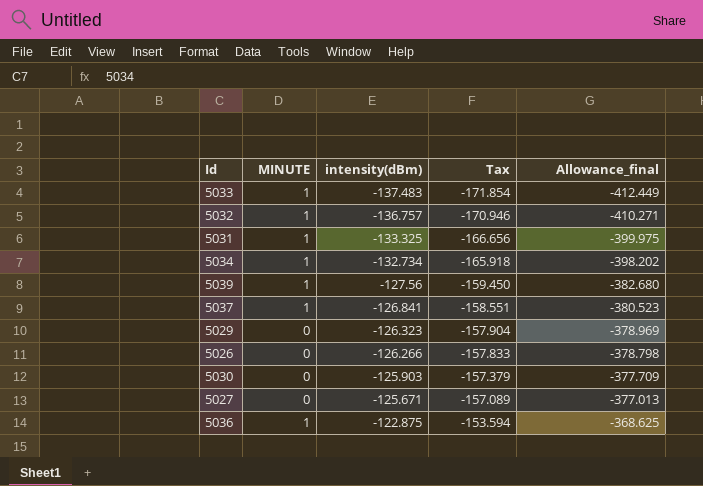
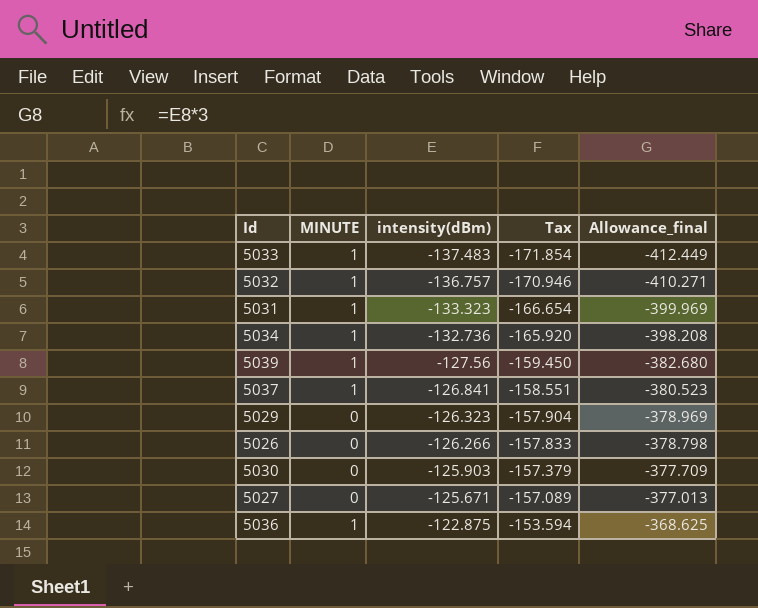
5031 | intensity(dBm): -133.325 -> -133.323
5031 | Tax: -166.656 -> -166.654
5031 | Allowance_final: -399.975 -> -399.969
5034 | intensity(dBm): -132.734 -> -132.736
5034 | Tax: -165.918 -> -165.920
5034 | Allowance_final: -398.202 -> -398.208

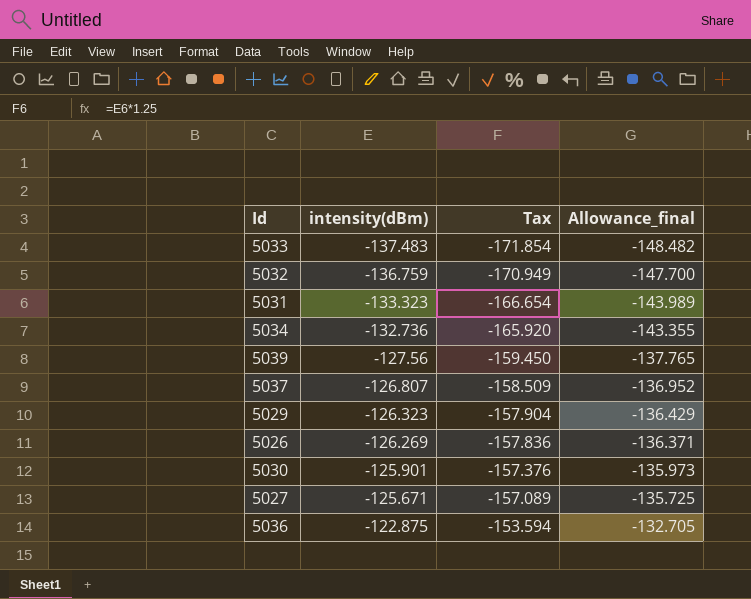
column MINUTE | position: 2 -> none
column Allowance_final | formula: [intensity(dBm)] * 3 -> [intensity(dBm)] * 1.08
5032 | intensity(dBm): -136.757 -> -136.759
5032 | Tax: -170.946 -> -170.949
5037 | intensity(dBm): -126.841 -> -126.807
5037 | Tax: -158.551 -> -158.509
5026 | intensity(dBm): -126.266 -> -126.269
5026 | Tax: -157.833 -> -157.836
5030 | intensity(dBm): -125.903 -> -125.901
5030 | Tax: -157.379 -> -157.376

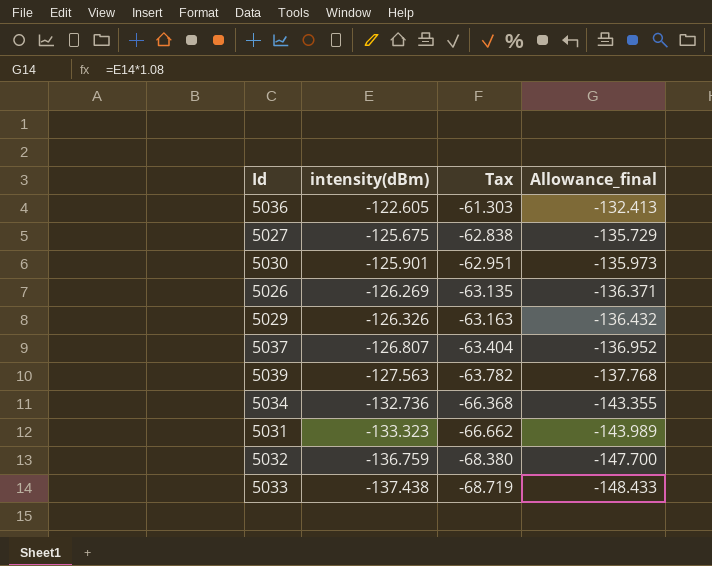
row order: intensity(dBm) ascending -> intensity(dBm) descending
column Tax | formula: [intensity(dBm)] * 1.25 -> [intensity(dBm)] * 0.5
5036 | intensity(dBm): -122.875 -> -122.605
5036 | Allowance_final: -132.705 -> -132.413
5027 | intensity(dBm): -125.671 -> -125.675
5027 | Allowance_final: -135.725 -> -135.729
5029 | intensity(dBm): -126.323 -> -126.326
5029 | Allowance_final: -136.429 -> -136.432
5039 | intensity(dBm): -127.56 -> -127.563
5039 | Allowance_final: -137.765 -> -137.768
5033 | intensity(dBm): -137.483 -> -137.438
5033 | Allowance_final: -148.482 -> -148.433

